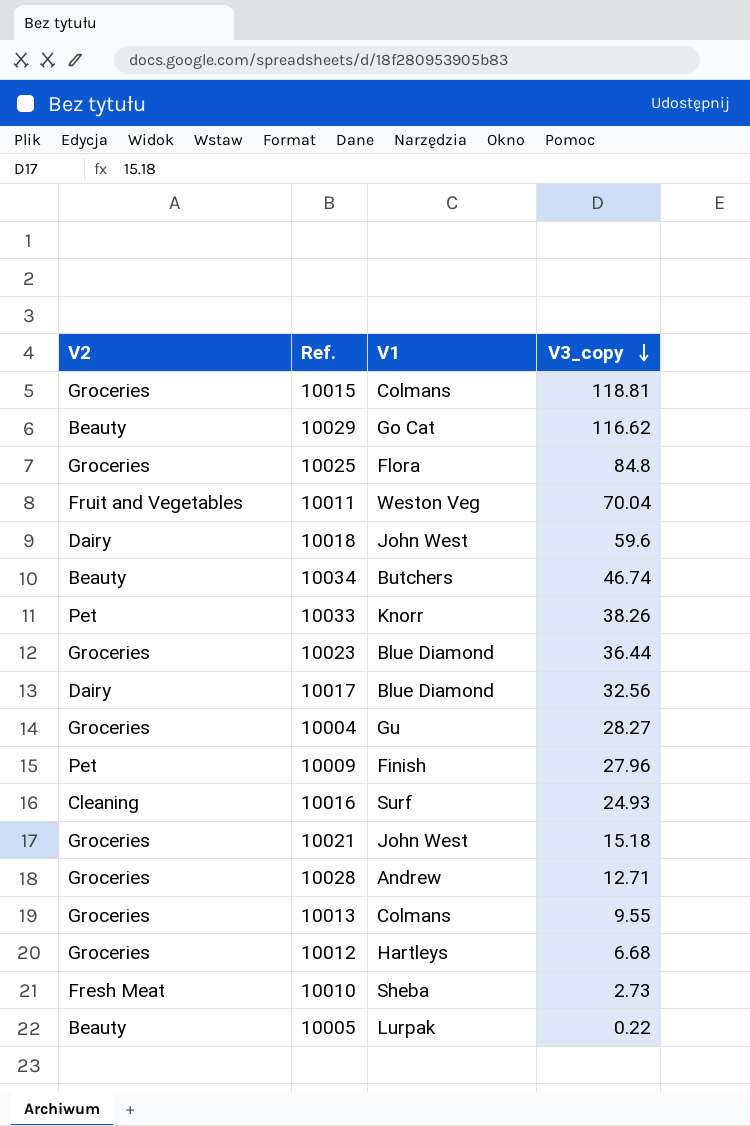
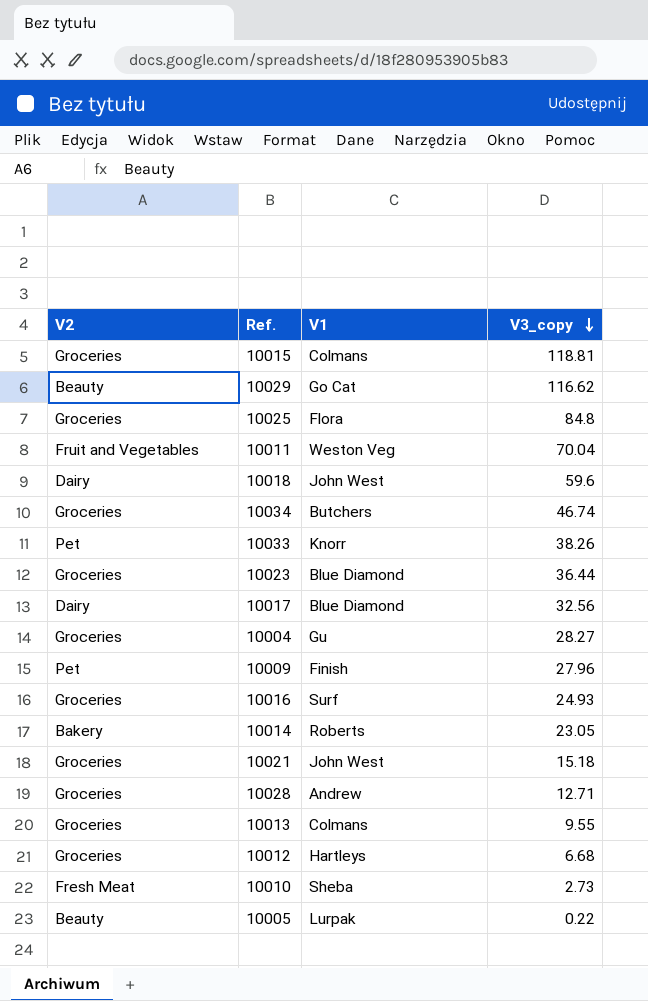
10034 | V2: Beauty -> Groceries
10016 | V2: Cleaning -> Groceries
row 10014: none -> Bakery | Roberts | 23.05

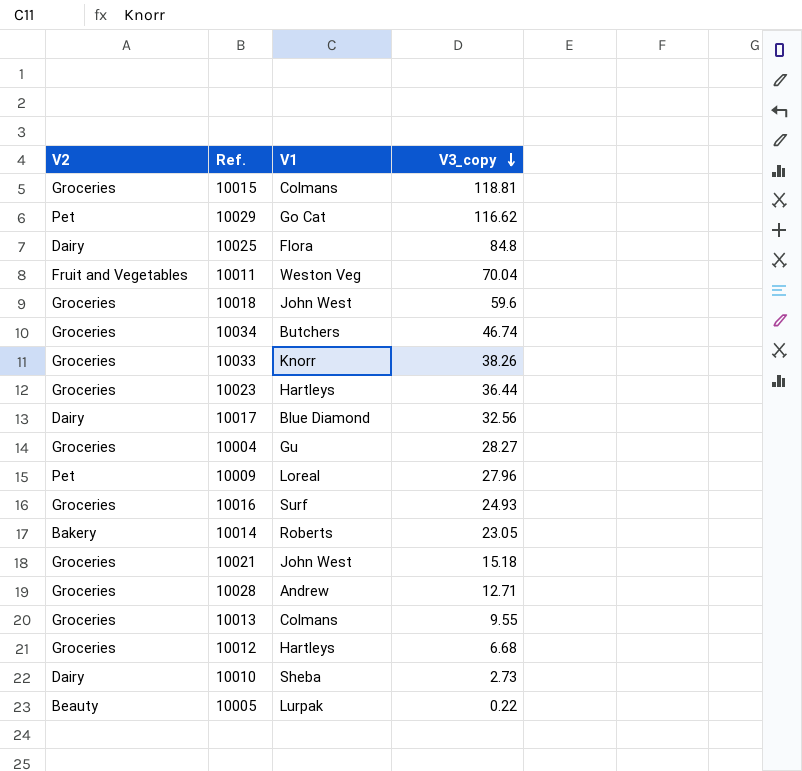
10029 | V2: Beauty -> Pet
10025 | V2: Groceries -> Dairy
10018 | V2: Dairy -> Groceries
10033 | V2: Pet -> Groceries
10023 | V1: Blue Diamond -> Hartleys
10009 | V1: Finish -> Loreal
10010 | V2: Fresh Meat -> Dairy

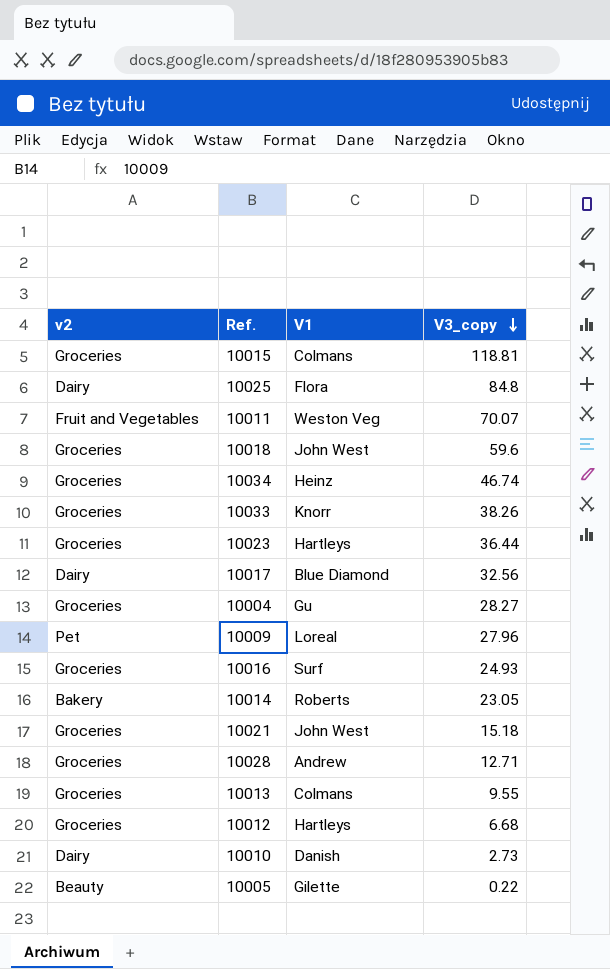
column name: V2 -> v2
row 10029: Pet | Go Cat | 116.62 -> none
10011 | V3_copy: 70.04 -> 70.07
10034 | V1: Butchers -> Heinz
10010 | V1: Sheba -> Danish
10005 | V1: Lurpak -> Gilette

